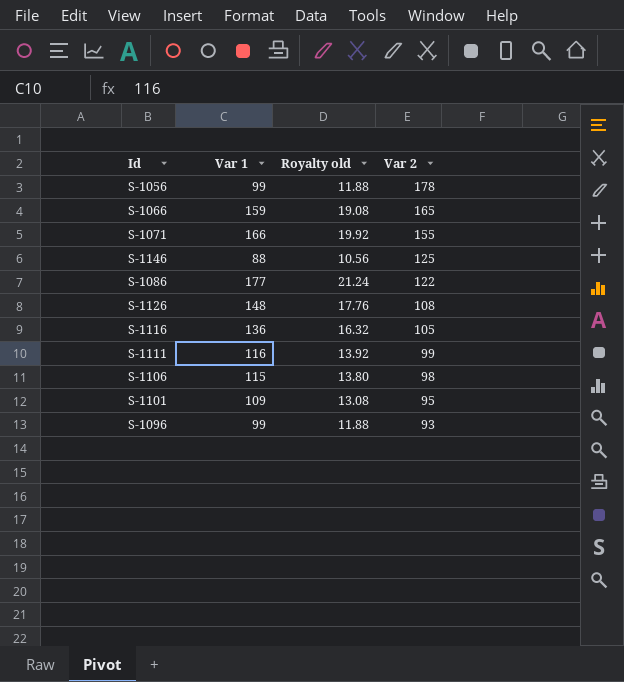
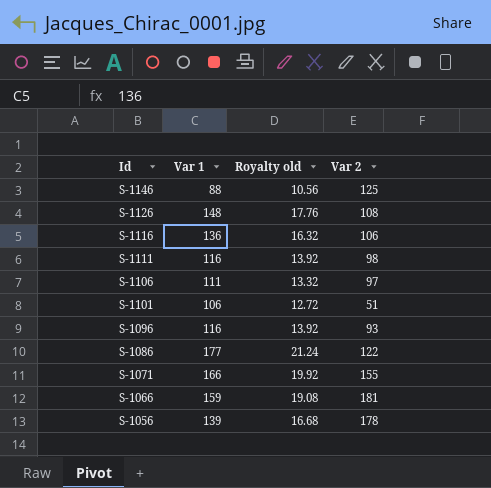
row order: Var 2 descending -> Id descending
S-1116 | Var 2: 105 -> 106
S-1111 | Var 2: 99 -> 98
S-1106 | Var 1: 115 -> 111
S-1106 | Royalty old: 13.80 -> 13.32
S-1106 | Var 2: 98 -> 97
S-1101 | Var 1: 109 -> 106
S-1101 | Royalty old: 13.08 -> 12.72
S-1101 | Var 2: 95 -> 51
S-1096 | Var 1: 99 -> 116
S-1096 | Royalty old: 11.88 -> 13.92
S-1066 | Var 2: 165 -> 181
S-1056 | Var 1: 99 -> 139
S-1056 | Royalty old: 11.88 -> 16.68

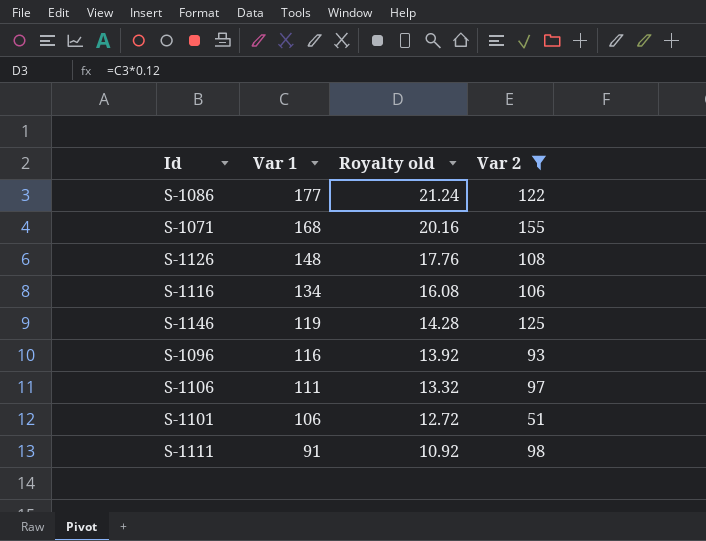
filter: none -> Var 2 <= 155
row order: Id descending -> Var 1 descending
S-1071 | Var 1: 166 -> 168
S-1071 | Royalty old: 19.92 -> 20.16
S-1116 | Var 1: 136 -> 134
S-1116 | Royalty old: 16.32 -> 16.08
S-1146 | Var 1: 88 -> 119
S-1146 | Royalty old: 10.56 -> 14.28
S-1111 | Var 1: 116 -> 91
S-1111 | Royalty old: 13.92 -> 10.92

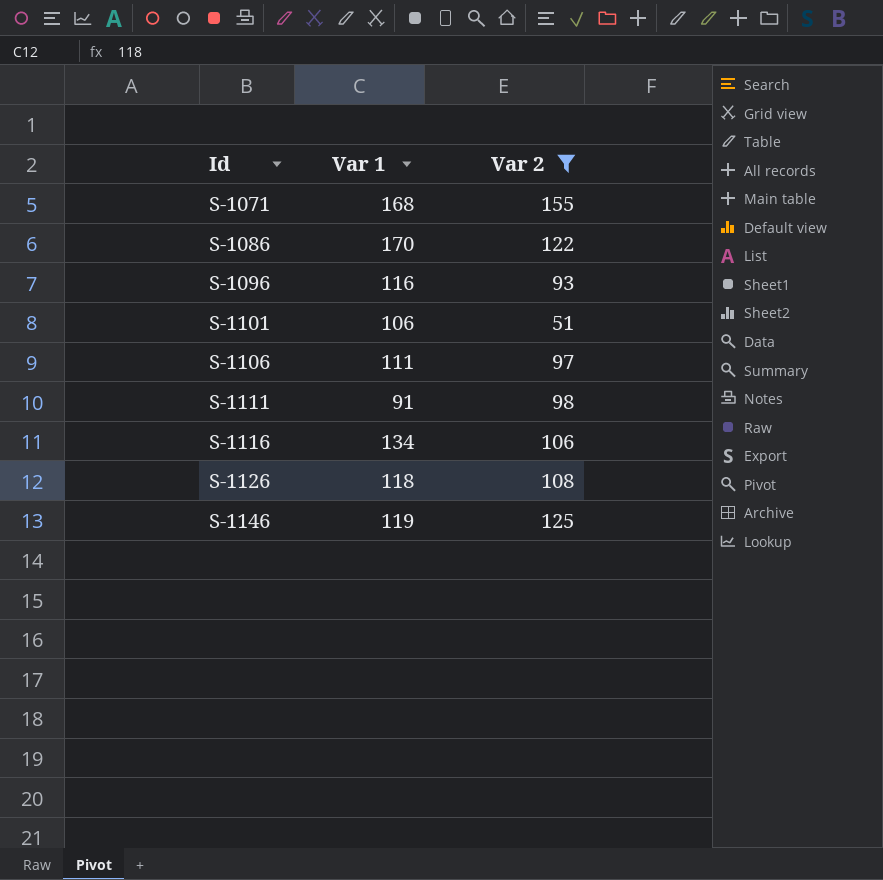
row order: Var 1 descending -> Id ascending
column Royalty old | formula: [Var 1] * 0.12 -> none
S-1086 | Var 1: 177 -> 170
S-1126 | Var 1: 148 -> 118

